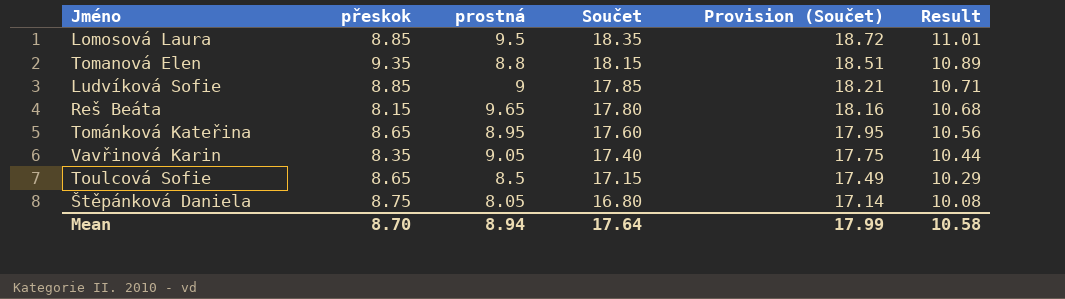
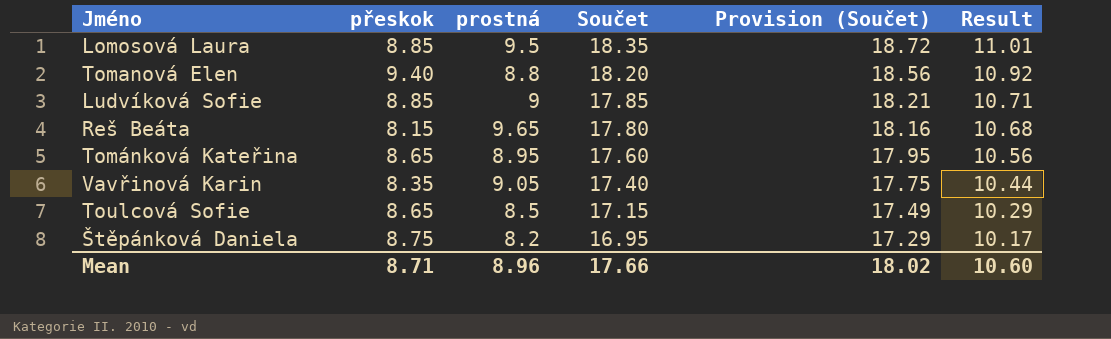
Tomanová Elen | přeskok: 9.35 -> 9.40
Tomanová Elen | Součet: 18.15 -> 18.20
Tomanová Elen | Provision (Součet): 18.51 -> 18.56
Tomanová Elen | Result: 10.89 -> 10.92
Štěpánková Daniela | prostná: 8.05 -> 8.2
Štěpánková Daniela | Součet: 16.80 -> 16.95
Štěpánková Daniela | Provision (Součet): 17.14 -> 17.29
Štěpánková Daniela | Result: 10.08 -> 10.17
Mean | přeskok: 8.70 -> 8.71
Mean | prostná: 8.94 -> 8.96
Mean | Součet: 17.64 -> 17.66
Mean | Provision (Součet): 17.99 -> 18.02
Mean | Result: 10.58 -> 10.60

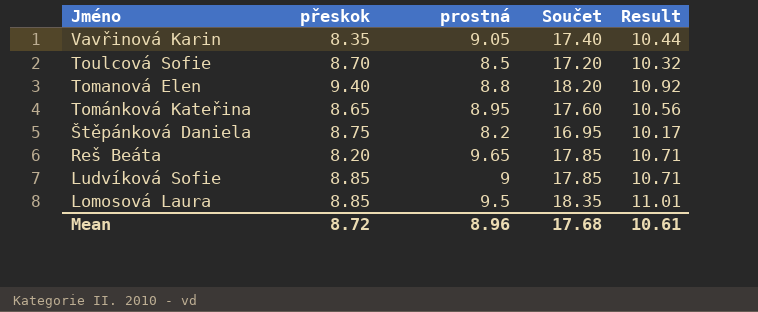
row order: Součet descending -> Jméno descending
column Provision (Součet) | formula: [Součet] * 1.02 -> none
Toulcová Sofie | přeskok: 8.65 -> 8.70
Toulcová Sofie | Součet: 17.15 -> 17.20
Toulcová Sofie | Result: 10.29 -> 10.32
Reš Beáta | přeskok: 8.15 -> 8.20
Reš Beáta | Součet: 17.80 -> 17.85
Reš Beáta | Result: 10.68 -> 10.71
Mean | přeskok: 8.71 -> 8.72
Mean | Součet: 17.66 -> 17.68
Mean | Result: 10.60 -> 10.61

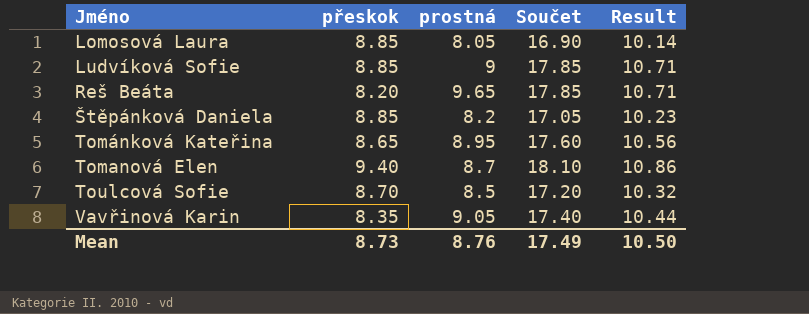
row order: Jméno descending -> Jméno ascending
Lomosová Laura | prostná: 9.5 -> 8.05
Lomosová Laura | Součet: 18.35 -> 16.90
Lomosová Laura | Result: 11.01 -> 10.14
Štěpánková Daniela | přeskok: 8.75 -> 8.85
Štěpánková Daniela | Součet: 16.95 -> 17.05
Štěpánková Daniela | Result: 10.17 -> 10.23
Tomanová Elen | prostná: 8.8 -> 8.7
Tomanová Elen | Součet: 18.20 -> 18.10
Tomanová Elen | Result: 10.92 -> 10.86
Mean | přeskok: 8.72 -> 8.73
Mean | prostná: 8.96 -> 8.76
Mean | Součet: 17.68 -> 17.49
Mean | Result: 10.61 -> 10.50

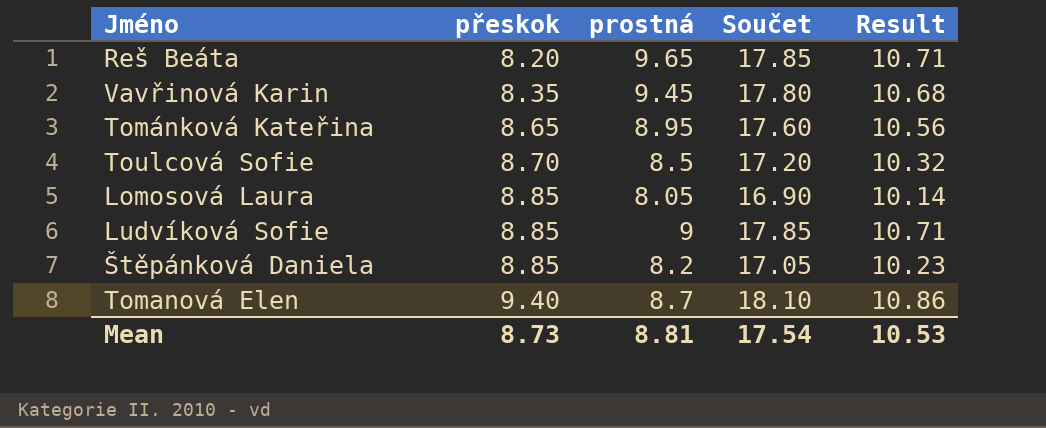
row order: Jméno ascending -> přeskok ascending
Vavřinová Karin | prostná: 9.05 -> 9.45
Vavřinová Karin | Součet: 17.40 -> 17.80
Vavřinová Karin | Result: 10.44 -> 10.68
Mean | prostná: 8.76 -> 8.81
Mean | Součet: 17.49 -> 17.54
Mean | Result: 10.50 -> 10.53

